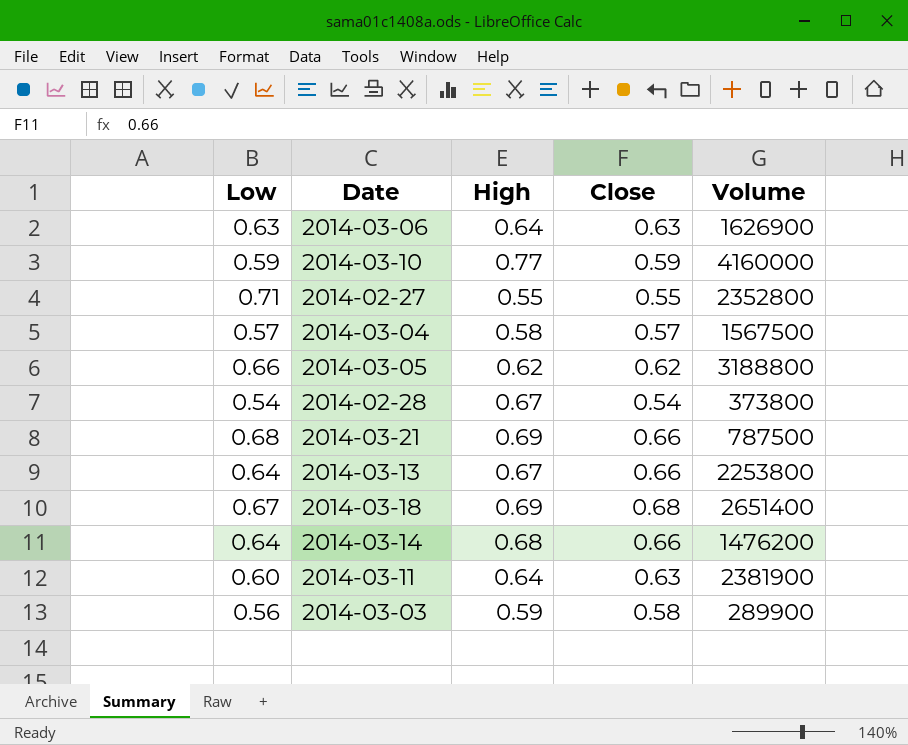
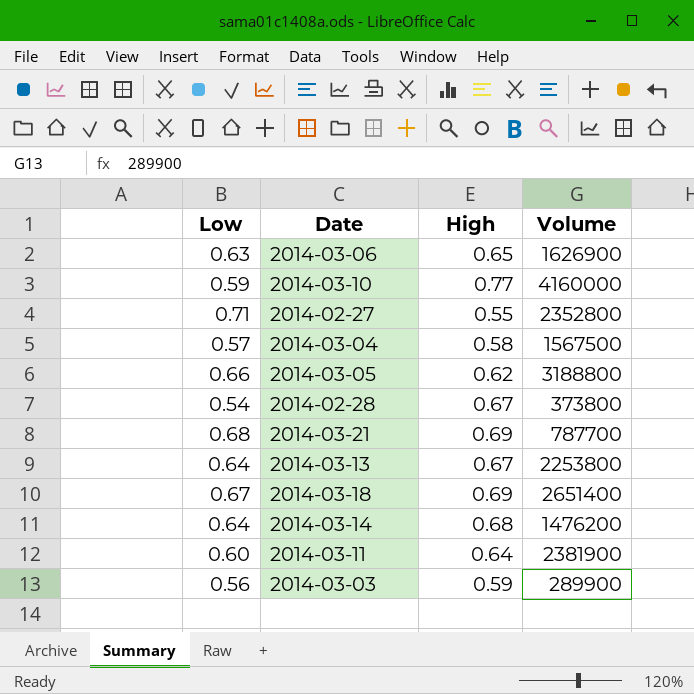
column Close | position: 4 -> none
2014-03-06 | High: 0.64 -> 0.65
2014-03-21 | Volume: 787500 -> 787700

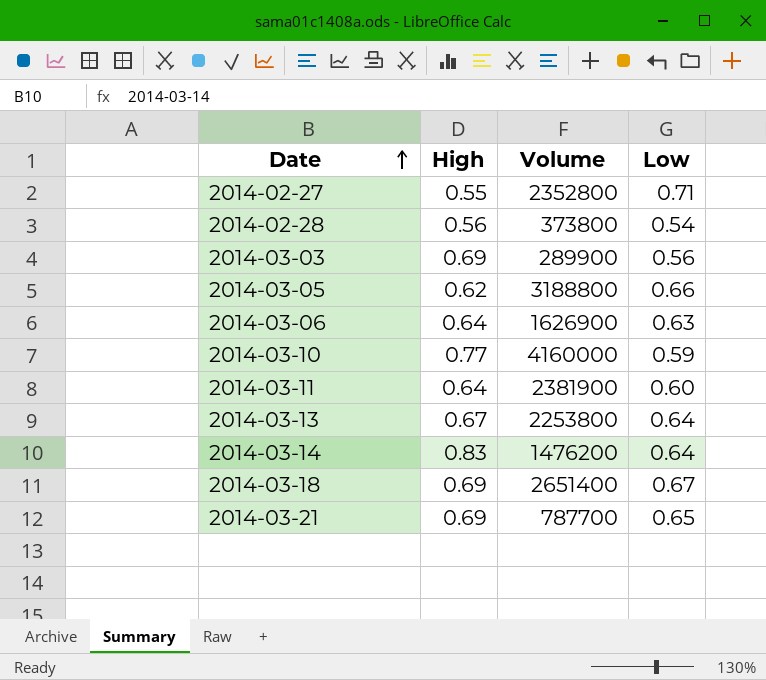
row order: none -> Date ascending
column Low | position: 1 -> 4
row 2014-03-04: 0.57 | 0.58 | 1567500 -> none
2014-02-28 | High: 0.67 -> 0.56
2014-03-03 | High: 0.59 -> 0.69
2014-03-06 | High: 0.65 -> 0.64
2014-03-14 | High: 0.68 -> 0.83
2014-03-21 | Low: 0.68 -> 0.65

